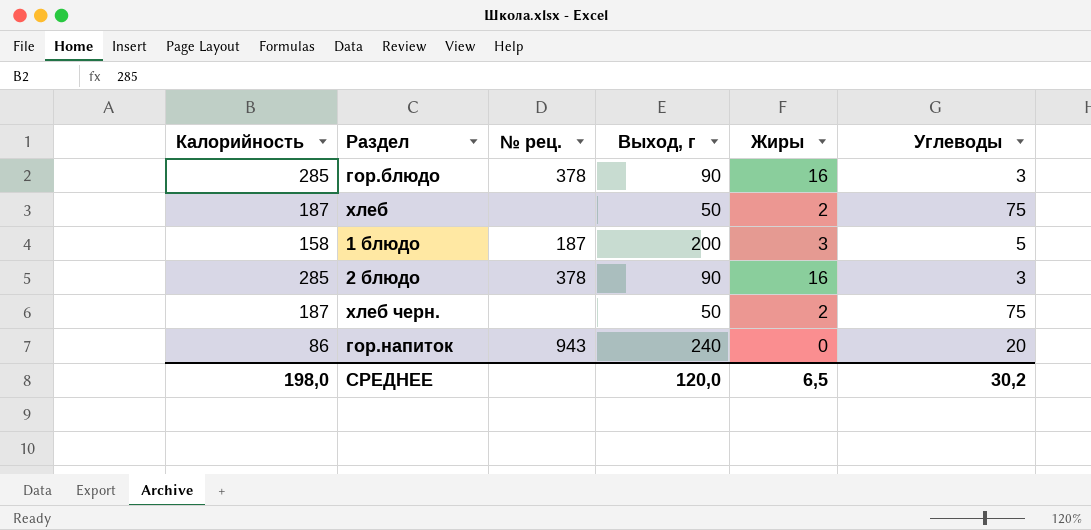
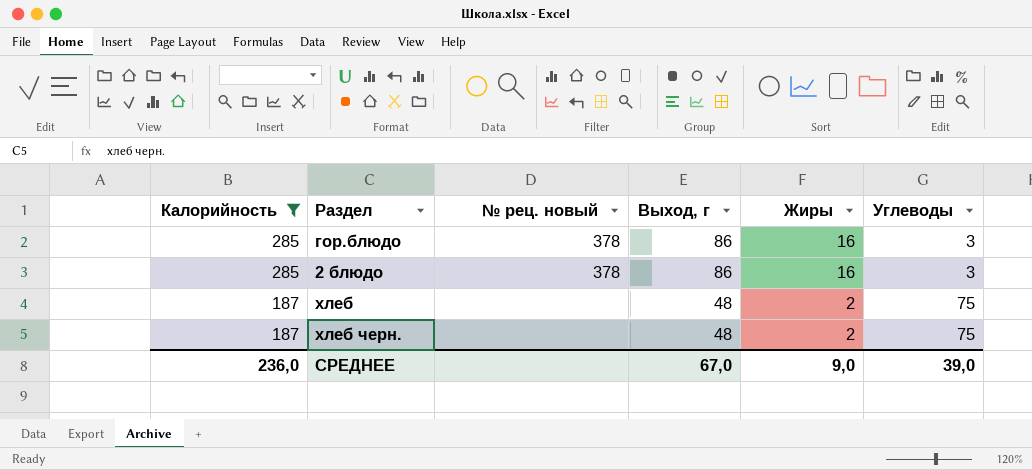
filter: none -> Калорийность >= 187
row order: none -> Калорийность descending
column name: № рец. -> № рец. новый
гор.блюдо | Выход, г: 90 -> 86
2 блюдо | Выход, г: 90 -> 86
хлеб | Выход, г: 50 -> 48
хлеб черн. | Выход, г: 50 -> 48
СРЕДНЕЕ | Калорийность: 198,0 -> 236,0
СРЕДНЕЕ | Выход, г: 120,0 -> 67,0
СРЕДНЕЕ | Жиры: 6,5 -> 9,0
СРЕДНЕЕ | Углеводы: 30,2 -> 39,0

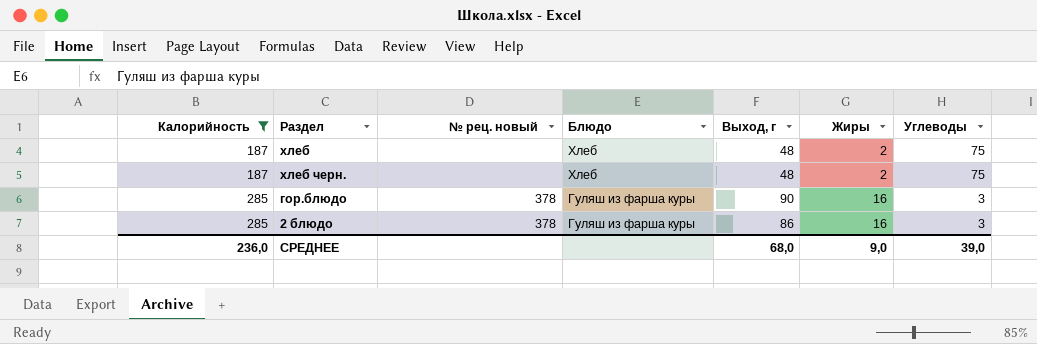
row order: Калорийность descending -> Калорийность ascending
column Блюдо | position: none -> 4
гор.блюдо | Выход, г: 86 -> 90
СРЕДНЕЕ | Выход, г: 67,0 -> 68,0

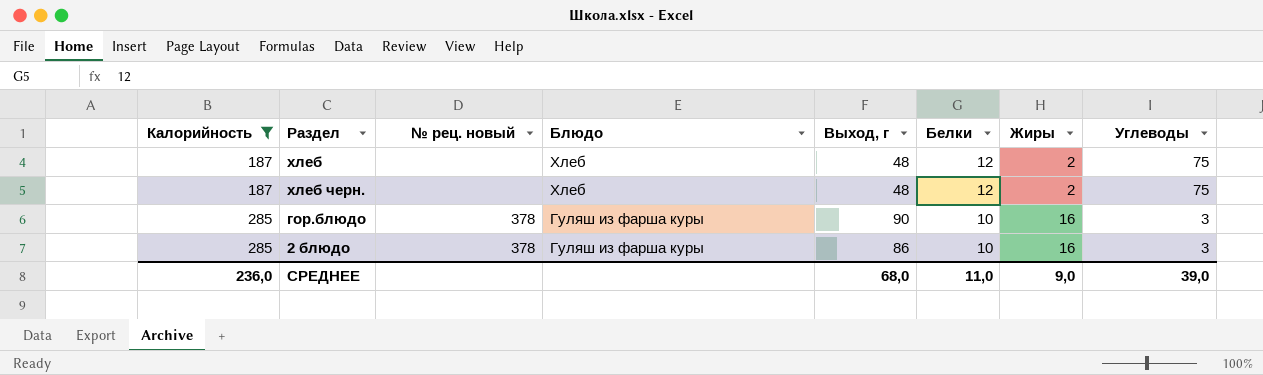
column Белки | position: none -> 6

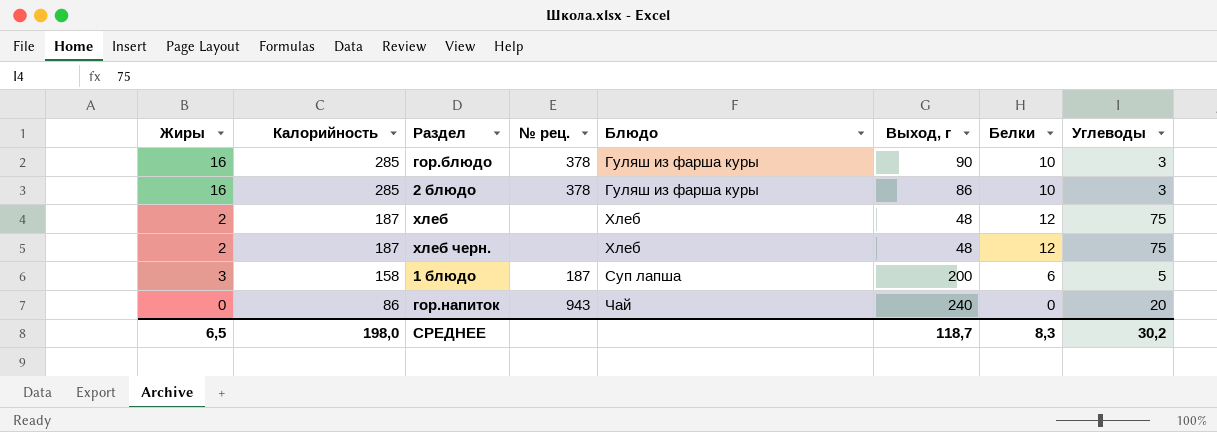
filter: Калорийность >= 187 -> none
row order: Калорийность ascending -> Калорийность descending
column Жиры | position: 7 -> 1
column name: № рец. новый -> № рец.
СРЕДНЕЕ | Жиры: 9,0 -> 6,5
СРЕДНЕЕ | Калорийность: 236,0 -> 198,0
СРЕДНЕЕ | Выход, г: 68,0 -> 118,7
СРЕДНЕЕ | Белки: 11,0 -> 8,3
СРЕДНЕЕ | Углеводы: 39,0 -> 30,2

